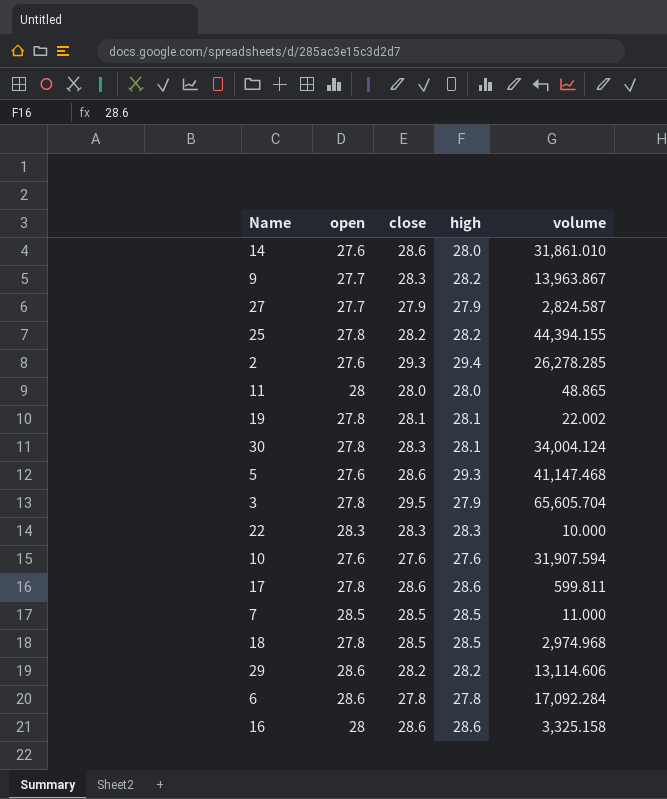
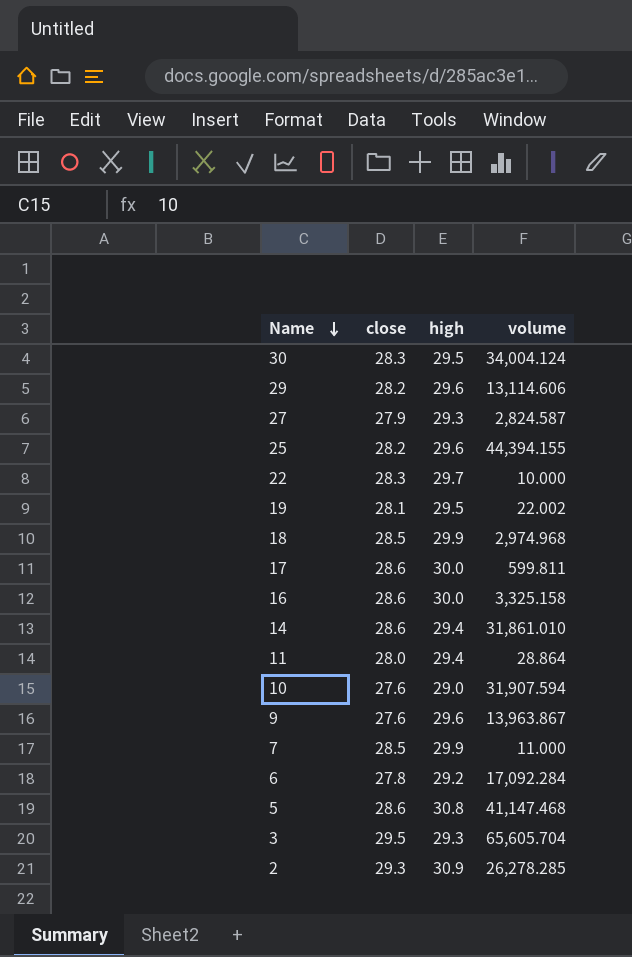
row order: none -> Name descending
column open | position: 2 -> none
30 | high: 28.1 -> 29.5
29 | high: 28.2 -> 29.6
27 | high: 27.9 -> 29.3
25 | high: 28.2 -> 29.6
22 | high: 28.3 -> 29.7
19 | high: 28.1 -> 29.5
18 | high: 28.5 -> 29.9
17 | high: 28.6 -> 30.0
16 | high: 28.6 -> 30.0
14 | high: 28.0 -> 29.4
11 | high: 28.0 -> 29.4
11 | volume: 48.865 -> 28.864
10 | high: 27.6 -> 29.0
9 | close: 28.3 -> 27.6
9 | high: 28.2 -> 29.6
7 | high: 28.5 -> 29.9
6 | high: 27.8 -> 29.2
5 | high: 29.3 -> 30.8
3 | high: 27.9 -> 29.3
2 | high: 29.4 -> 30.9

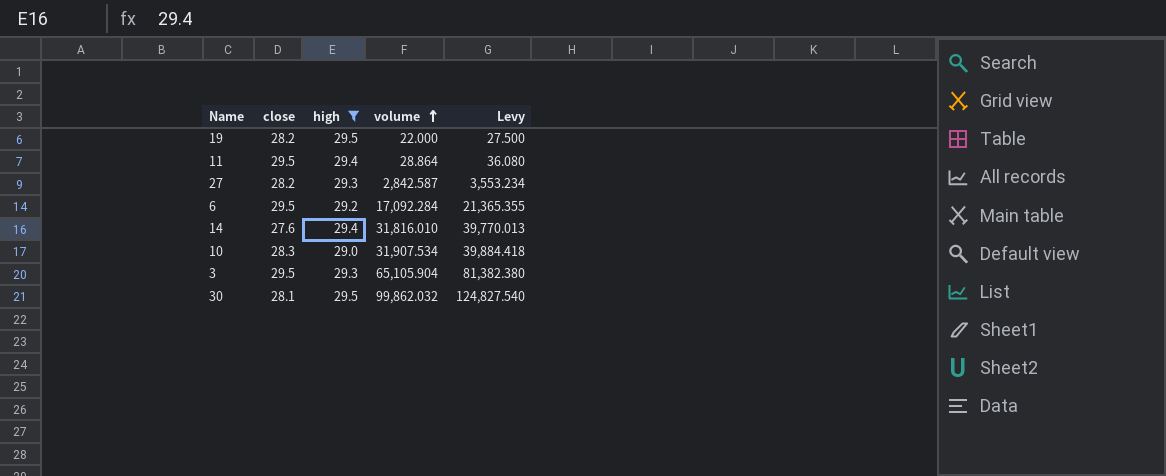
filter: none -> high <= 29.5
row order: Name descending -> volume ascending
column Levy | formula: none -> [volume] * 1.25
19 | close: 28.1 -> 28.2
19 | volume: 22.002 -> 22.000
11 | close: 28.0 -> 29.5
27 | close: 27.9 -> 28.2
27 | volume: 2,824.587 -> 2,842.587
6 | close: 27.8 -> 29.5
14 | close: 28.6 -> 27.6
14 | volume: 31,861.010 -> 31,816.010
10 | close: 27.6 -> 28.3
10 | volume: 31,907.594 -> 31,907.534
3 | volume: 65,605.704 -> 65,105.904
30 | close: 28.3 -> 28.1
30 | volume: 34,004.124 -> 99,862.032

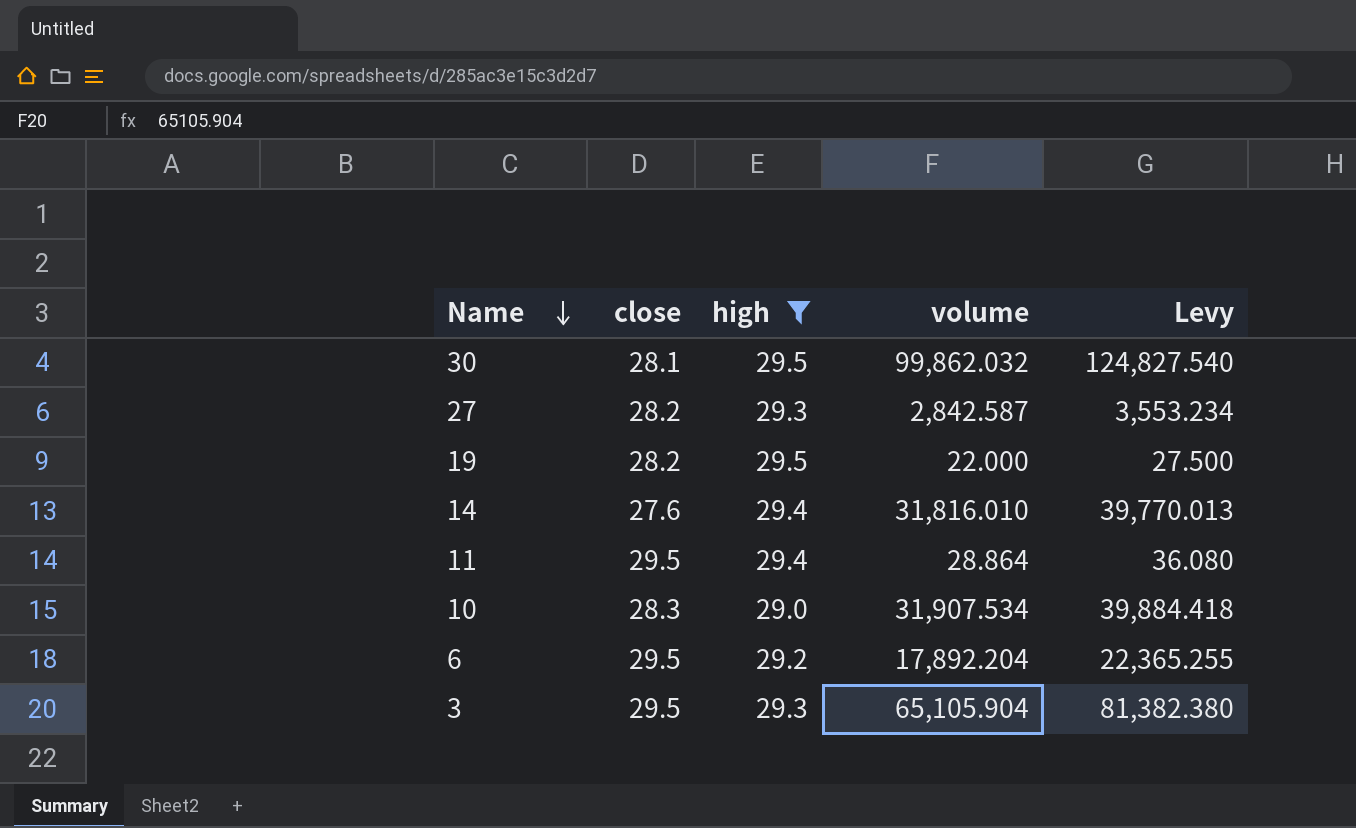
row order: volume ascending -> Name descending
6 | volume: 17,092.284 -> 17,892.204
6 | Levy: 21,365.355 -> 22,365.255

